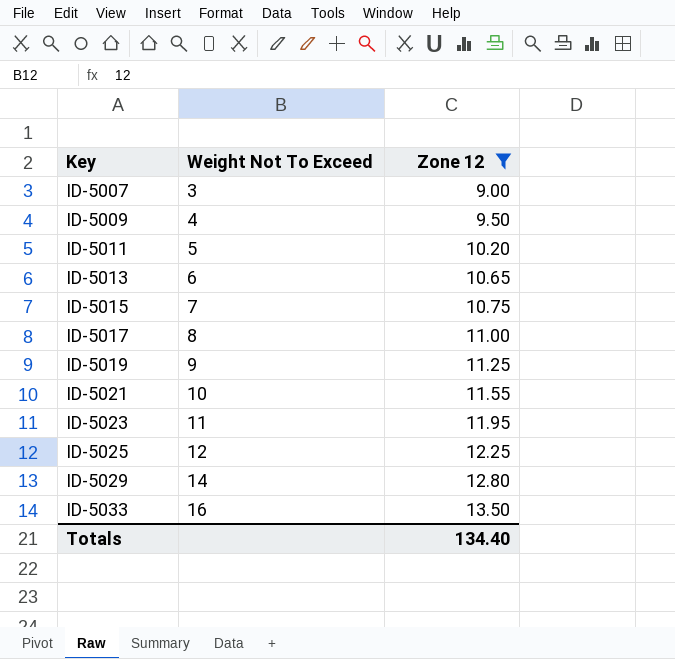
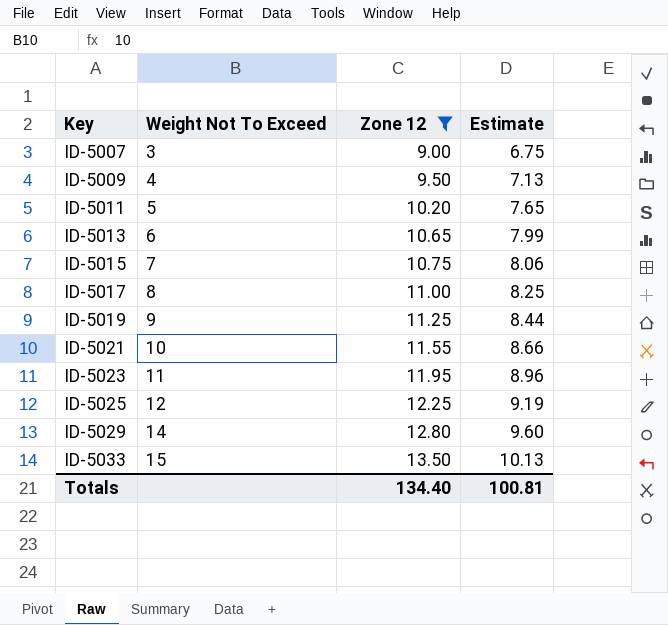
column Estimate | formula: none -> [Zone 12] * 0.75
ID-5033 | Weight Not To Exceed: 16 -> 15

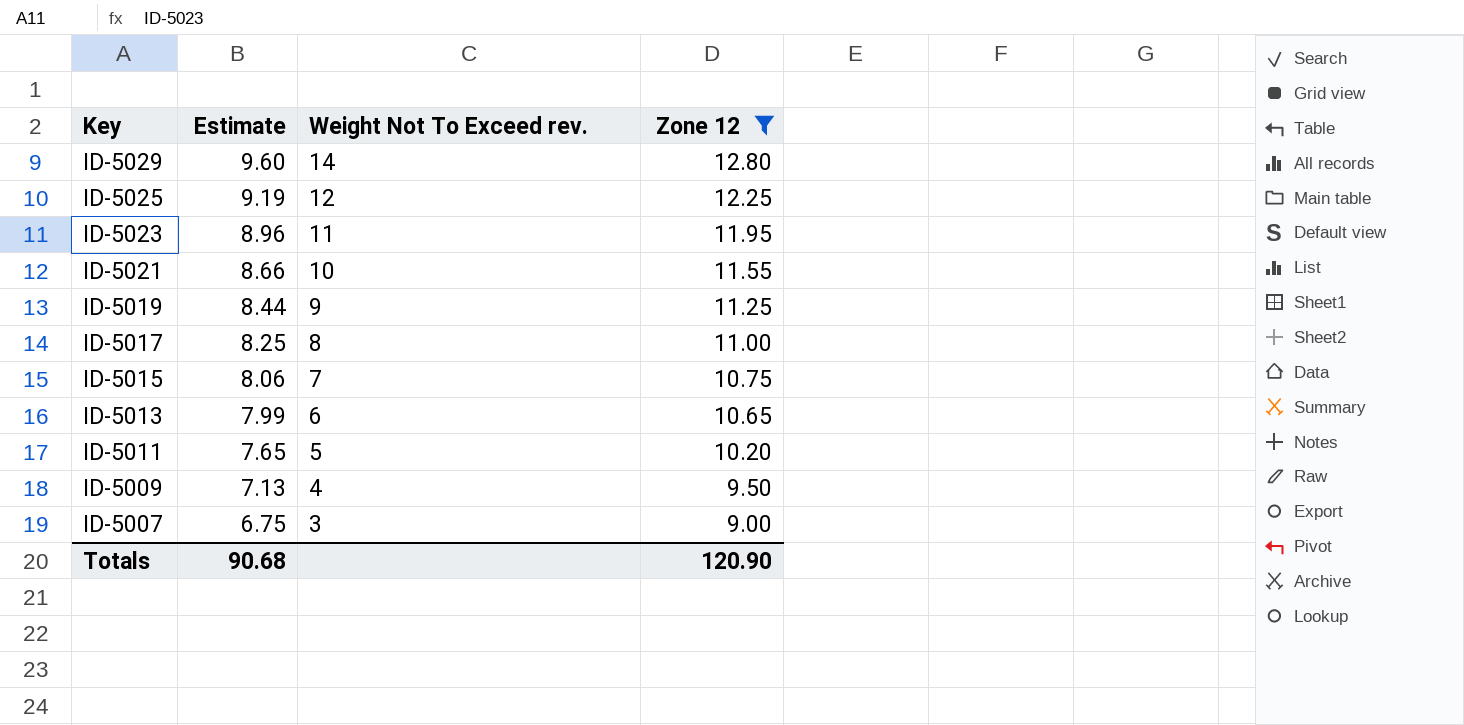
row order: Key ascending -> Key descending
column Estimate | position: 4 -> 2
column name: Weight Not To Exceed -> Weight Not To Exceed rev.
row ID-5033: 15 | 13.50 | 10.13 -> none
Totals | Estimate: 100.81 -> 90.68
Totals | Zone 12: 134.40 -> 120.90

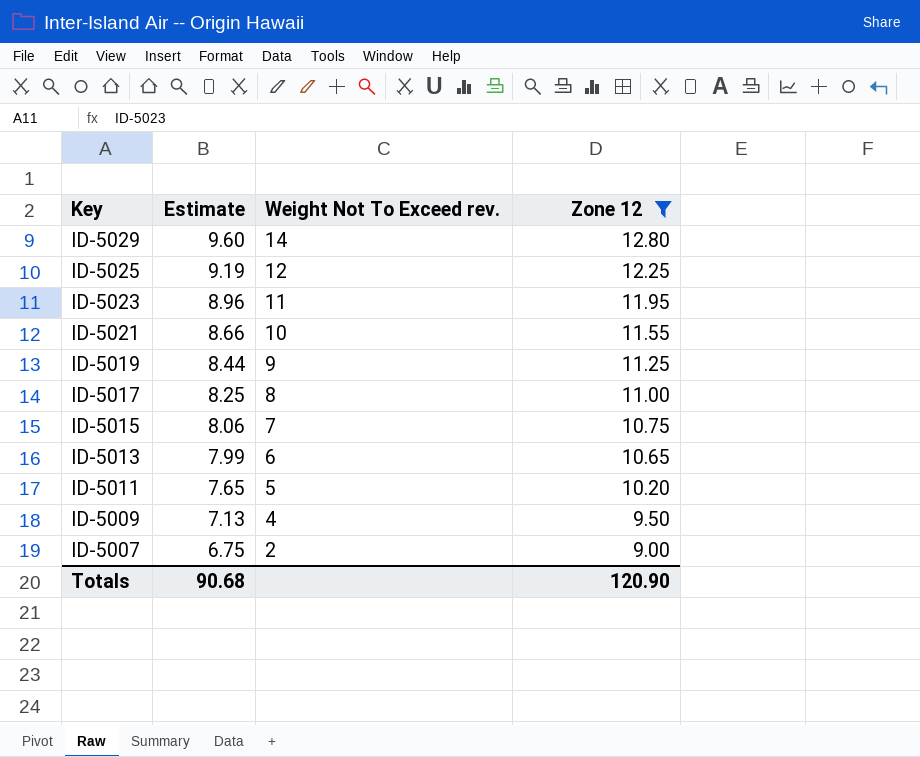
ID-5007 | Weight Not To Exceed rev.: 3 -> 2

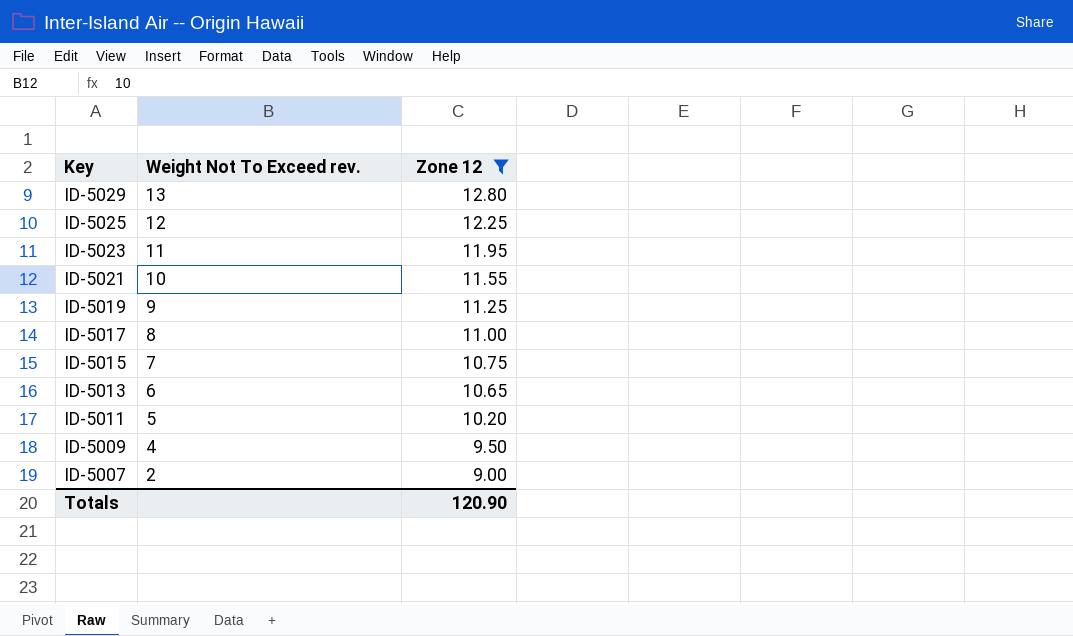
column Estimate | formula: [Zone 12] * 0.75 -> none
ID-5029 | Weight Not To Exceed rev.: 14 -> 13

